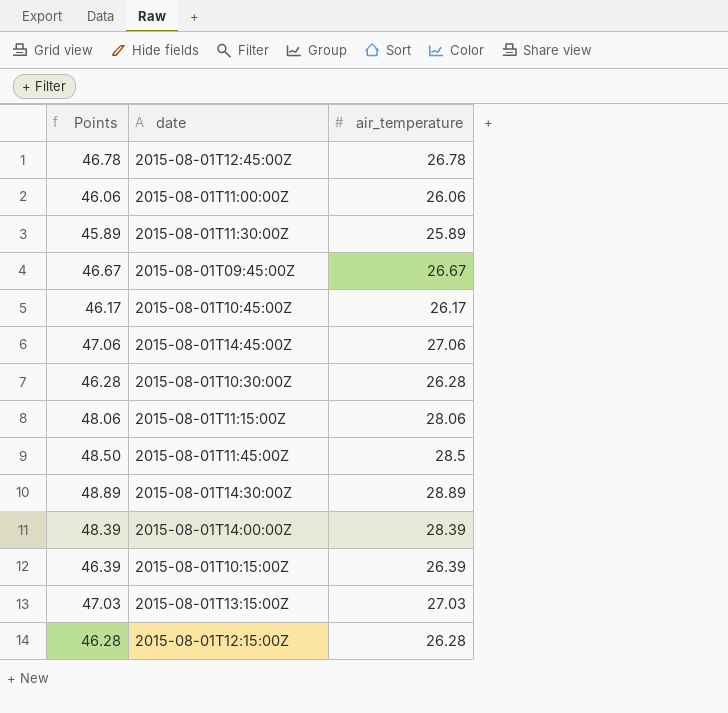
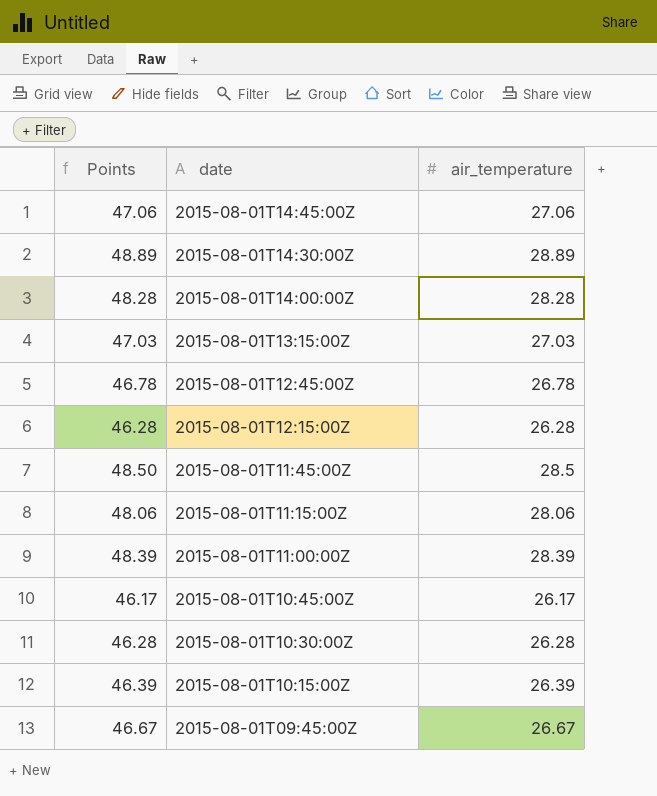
row order: none -> date descending
row 2015-08-01T11:30:00Z: 45.89 | 25.89 -> none
2015-08-01T14:00:00Z | Points: 48.39 -> 48.28
2015-08-01T14:00:00Z | air_temperature: 28.39 -> 28.28
2015-08-01T11:00:00Z | Points: 46.06 -> 48.39
2015-08-01T11:00:00Z | air_temperature: 26.06 -> 28.39

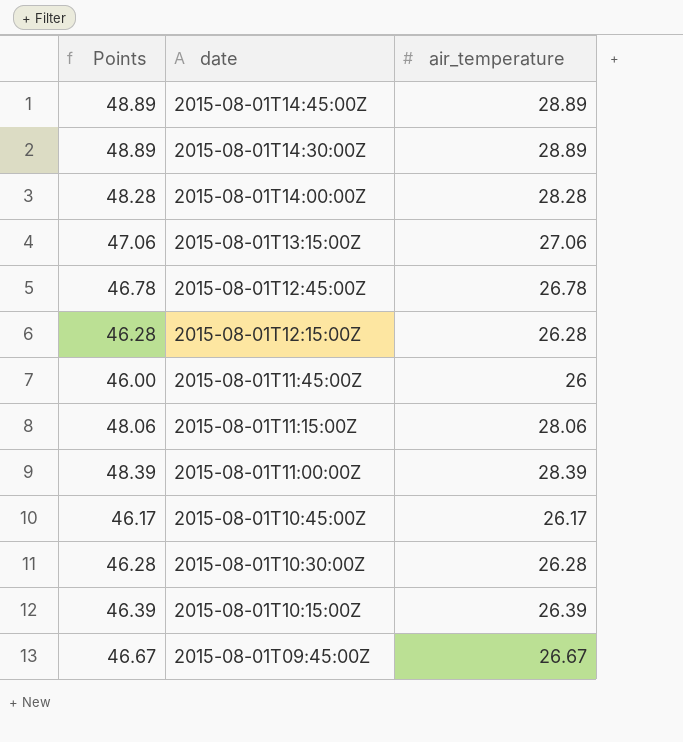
2015-08-01T14:45:00Z | Points: 47.06 -> 48.89
2015-08-01T14:45:00Z | air_temperature: 27.06 -> 28.89
2015-08-01T13:15:00Z | Points: 47.03 -> 47.06
2015-08-01T13:15:00Z | air_temperature: 27.03 -> 27.06
2015-08-01T11:45:00Z | Points: 48.50 -> 46.00
2015-08-01T11:45:00Z | air_temperature: 28.5 -> 26

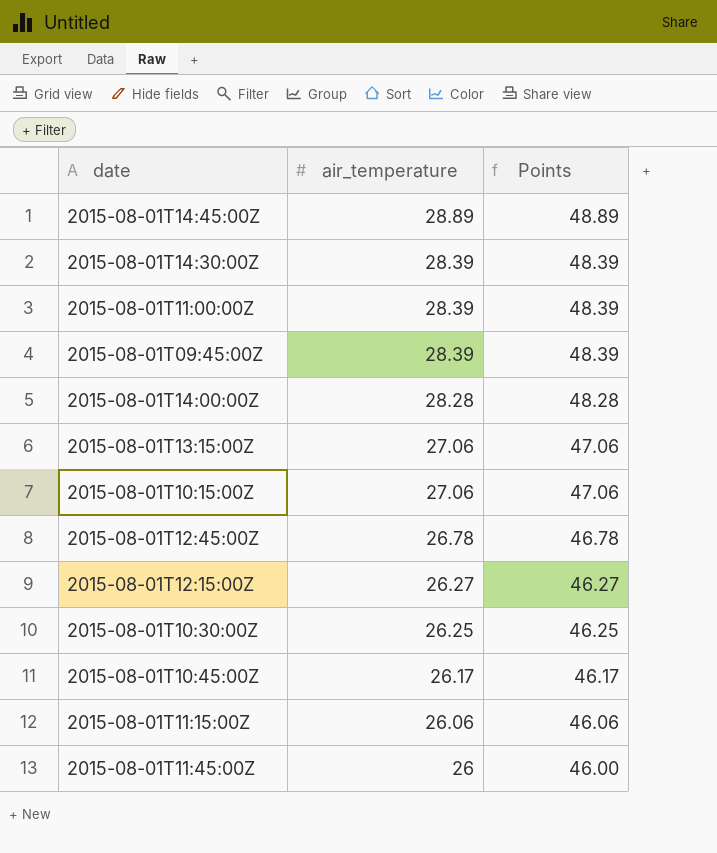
row order: date descending -> air_temperature descending
column Points | position: 1 -> 3
2015-08-01T14:30:00Z | air_temperature: 28.89 -> 28.39
2015-08-01T14:30:00Z | Points: 48.89 -> 48.39
2015-08-01T09:45:00Z | air_temperature: 26.67 -> 28.39
2015-08-01T09:45:00Z | Points: 46.67 -> 48.39
2015-08-01T10:15:00Z | air_temperature: 26.39 -> 27.06
2015-08-01T10:15:00Z | Points: 46.39 -> 47.06
2015-08-01T12:15:00Z | air_temperature: 26.28 -> 26.27
2015-08-01T12:15:00Z | Points: 46.28 -> 46.27
2015-08-01T10:30:00Z | air_temperature: 26.28 -> 26.25
2015-08-01T10:30:00Z | Points: 46.28 -> 46.25
2015-08-01T11:15:00Z | air_temperature: 28.06 -> 26.06
2015-08-01T11:15:00Z | Points: 48.06 -> 46.06

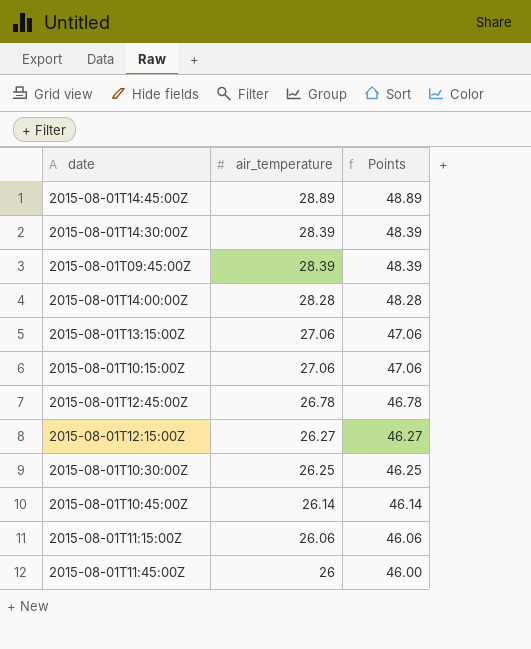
row 2015-08-01T11:00:00Z: 28.39 | 48.39 -> none
2015-08-01T10:45:00Z | air_temperature: 26.17 -> 26.14
2015-08-01T10:45:00Z | Points: 46.17 -> 46.14

